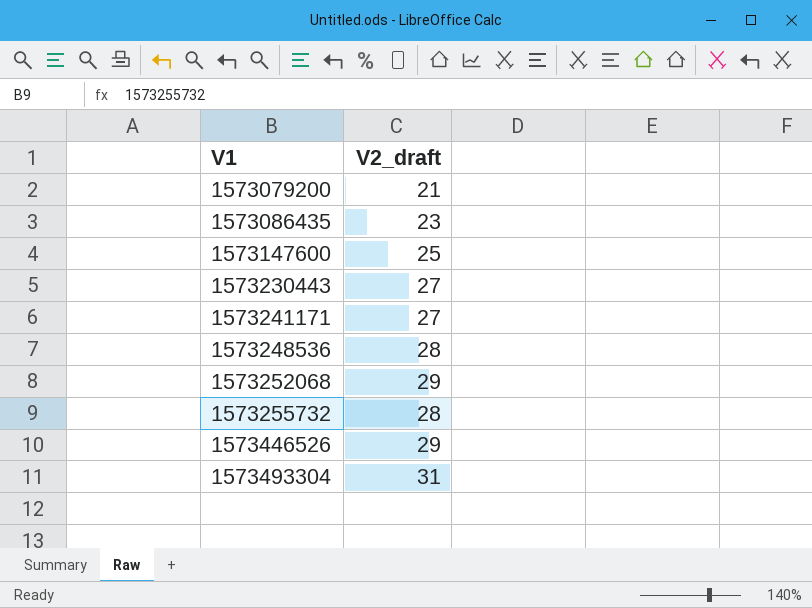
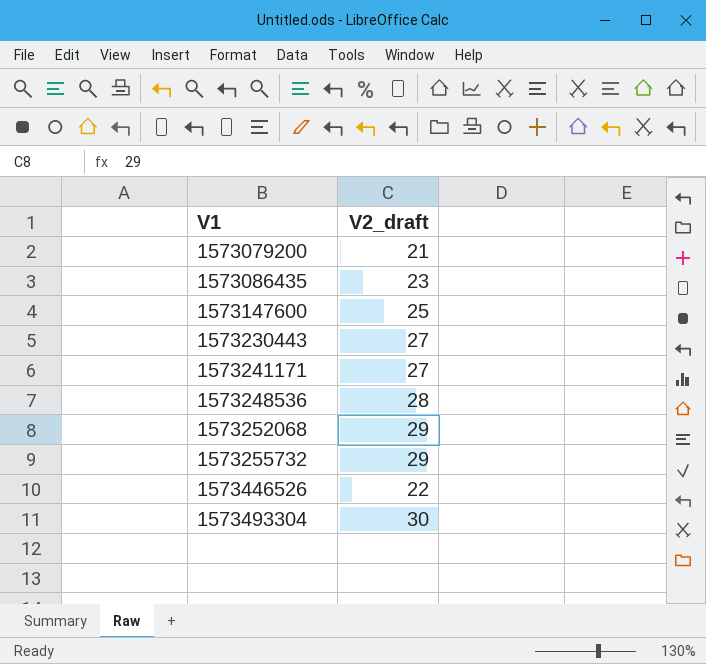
1573255732 | V2_draft: 28 -> 29
1573446526 | V2_draft: 29 -> 22
1573493304 | V2_draft: 31 -> 30

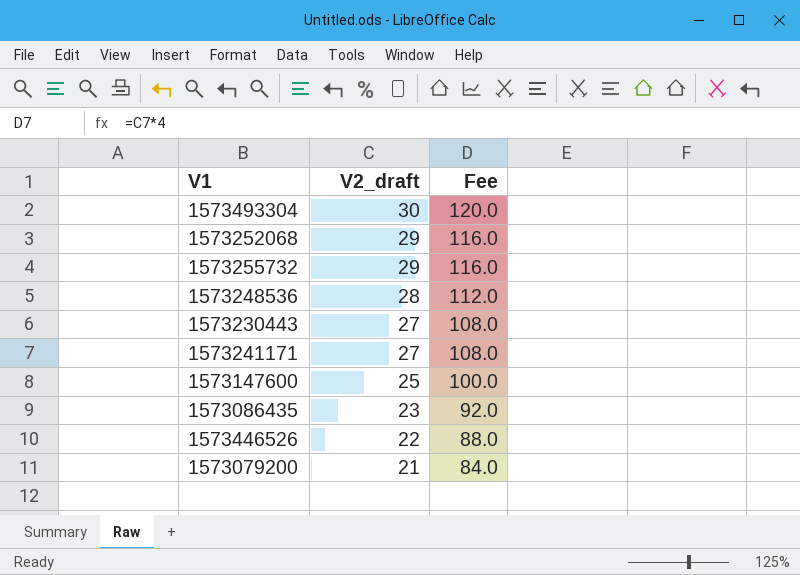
row order: V1 ascending -> V2_draft descending
column Fee | formula: none -> [V2_draft] * 4

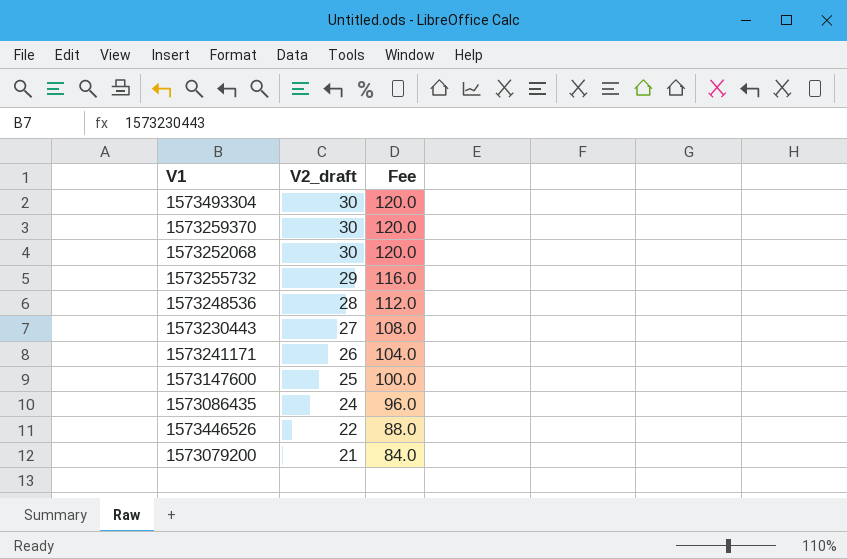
row 1573259370: none -> 30 | 120.0
1573252068 | V2_draft: 29 -> 30
1573252068 | Fee: 116.0 -> 120.0
1573241171 | V2_draft: 27 -> 26
1573241171 | Fee: 108.0 -> 104.0
1573086435 | V2_draft: 23 -> 24
1573086435 | Fee: 92.0 -> 96.0

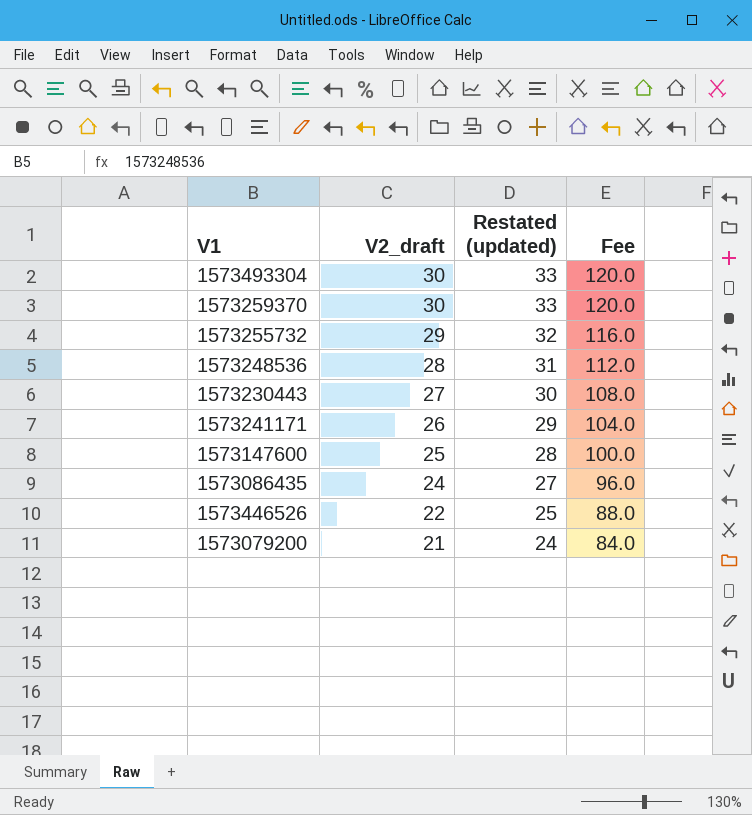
column Restated (updated) | formula: none -> [V2_draft] + 3
row 1573252068: 30 | 120.0 -> none

